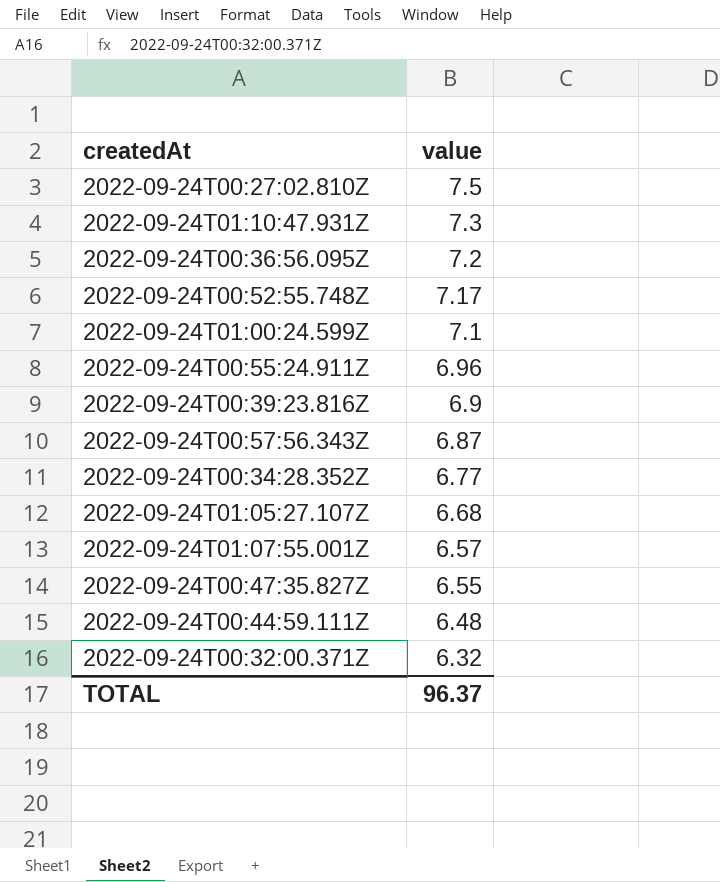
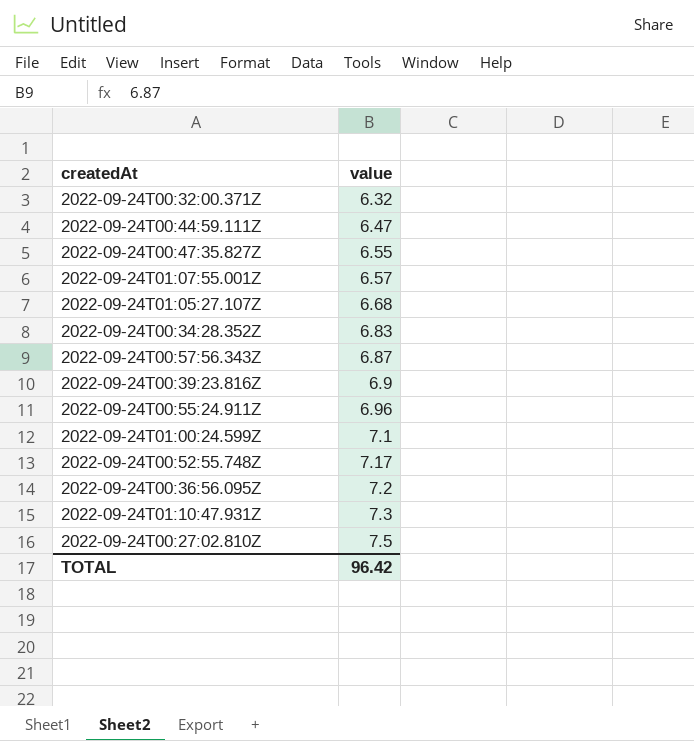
row order: value descending -> value ascending
2022-09-24T00:44:59.111Z | value: 6.48 -> 6.47
2022-09-24T00:34:28.352Z | value: 6.77 -> 6.83
TOTAL | value: 96.37 -> 96.42

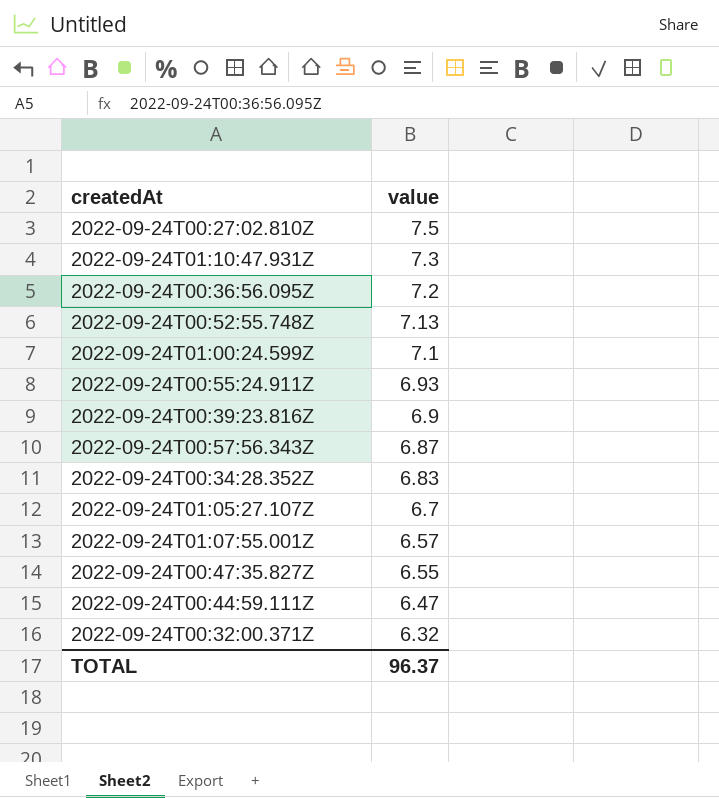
row order: value ascending -> value descending
2022-09-24T00:52:55.748Z | value: 7.17 -> 7.13
2022-09-24T00:55:24.911Z | value: 6.96 -> 6.93
2022-09-24T01:05:27.107Z | value: 6.68 -> 6.7
TOTAL | value: 96.42 -> 96.37

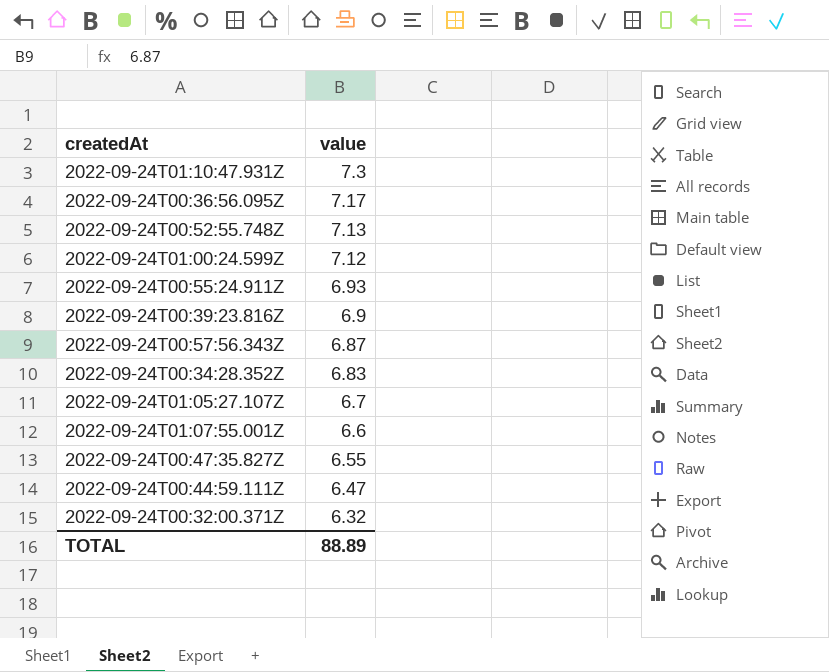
row 2022-09-24T00:27:02.810Z: 7.5 -> none
2022-09-24T00:36:56.095Z | value: 7.2 -> 7.17
2022-09-24T01:00:24.599Z | value: 7.1 -> 7.12
2022-09-24T01:07:55.001Z | value: 6.57 -> 6.6
TOTAL | value: 96.37 -> 88.89

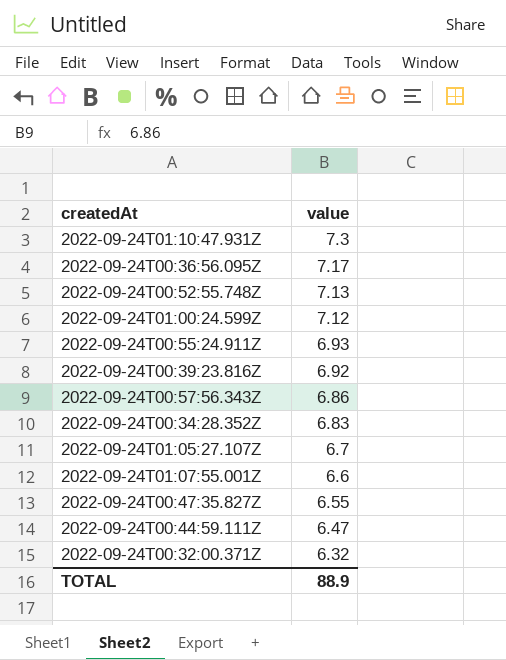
2022-09-24T00:39:23.816Z | value: 6.9 -> 6.92
2022-09-24T00:57:56.343Z | value: 6.87 -> 6.86
TOTAL | value: 88.89 -> 88.9

